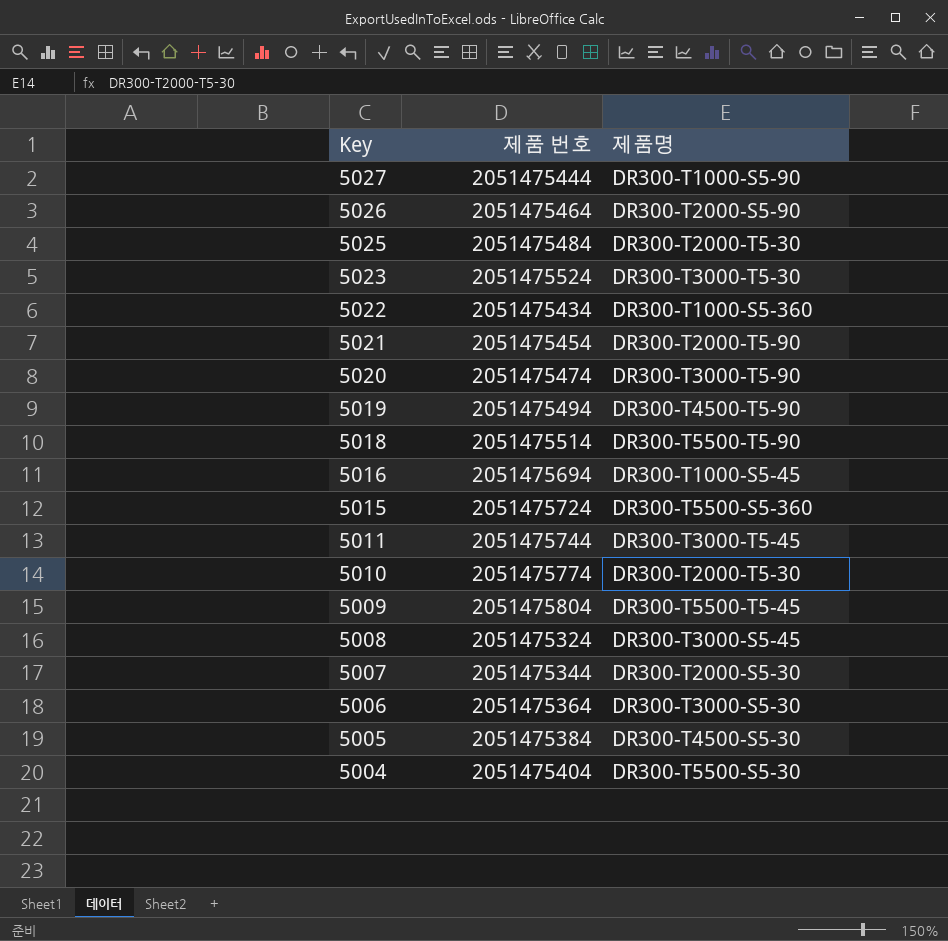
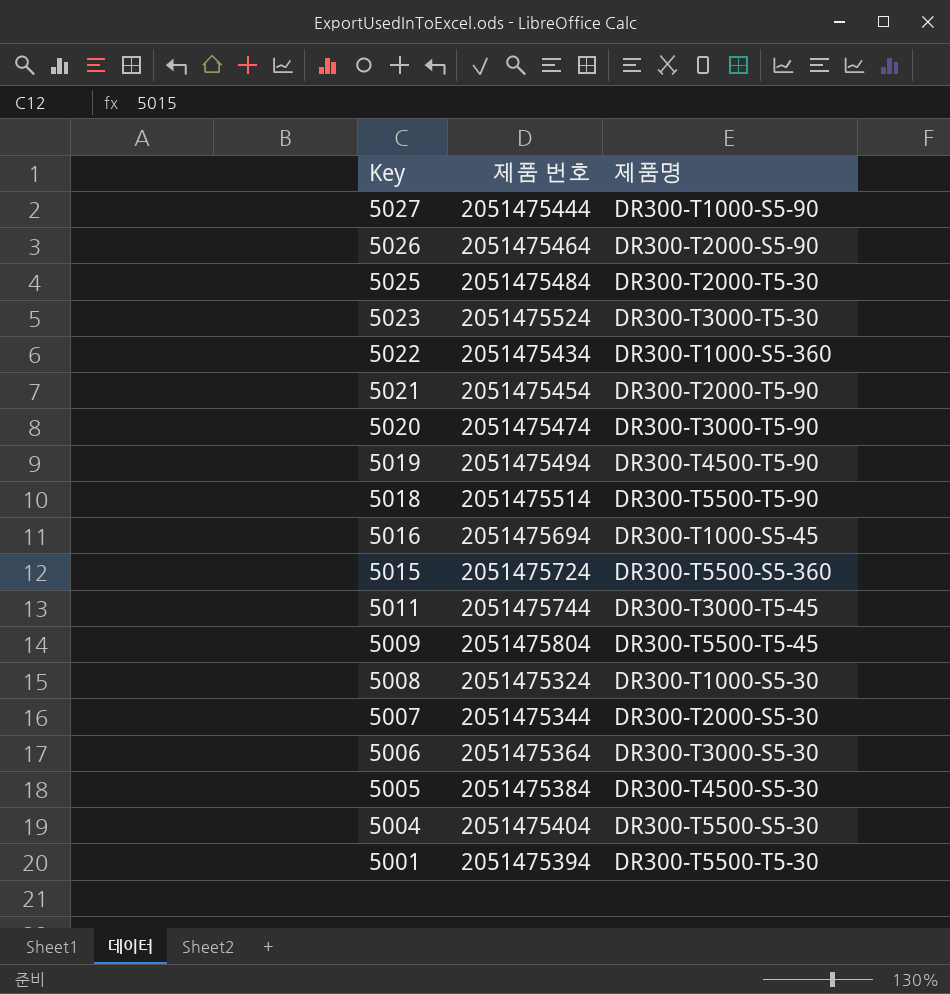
row 5010: 2051475774 | DR300-T2000-T5-30 -> none
5008 | 제품명: DR300-T3000-S5-45 -> DR300-T1000-S5-30
row 5001: none -> 2051475394 | DR300-T5500-T5-30

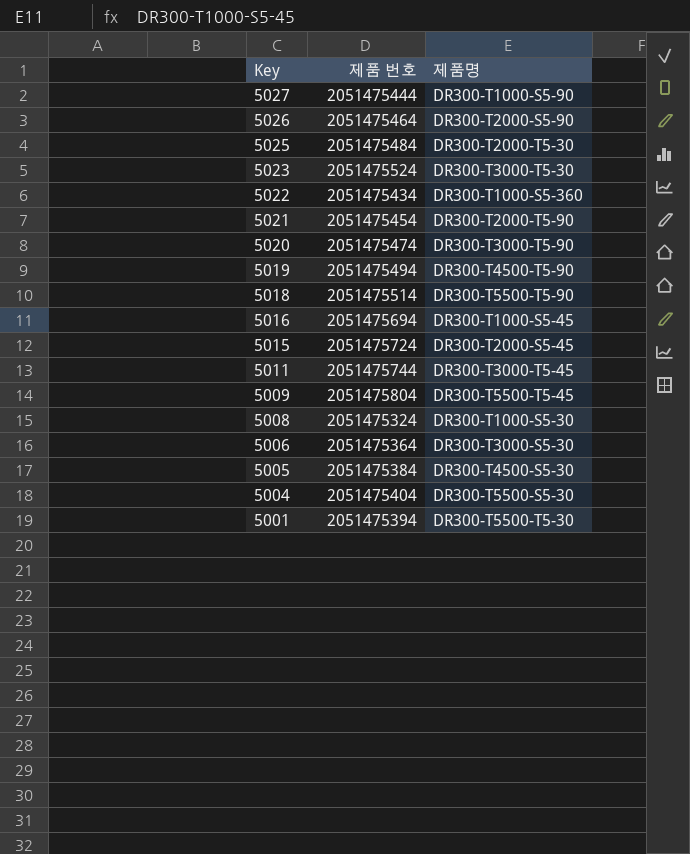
row 5007: 2051475344 | DR300-T2000-S5-30 -> none
5015 | 제품명: DR300-T5500-S5-360 -> DR300-T2000-S5-45

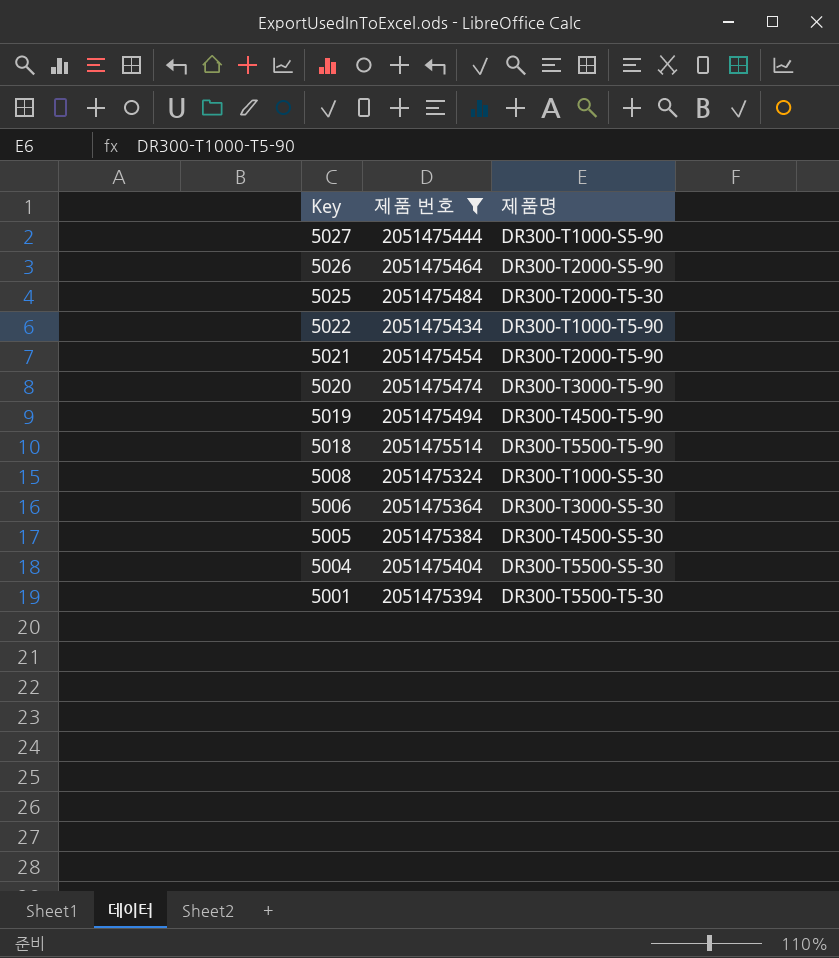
filter: none -> 제품 번호 <= 2051475514
5022 | 제품명: DR300-T1000-S5-360 -> DR300-T1000-T5-90

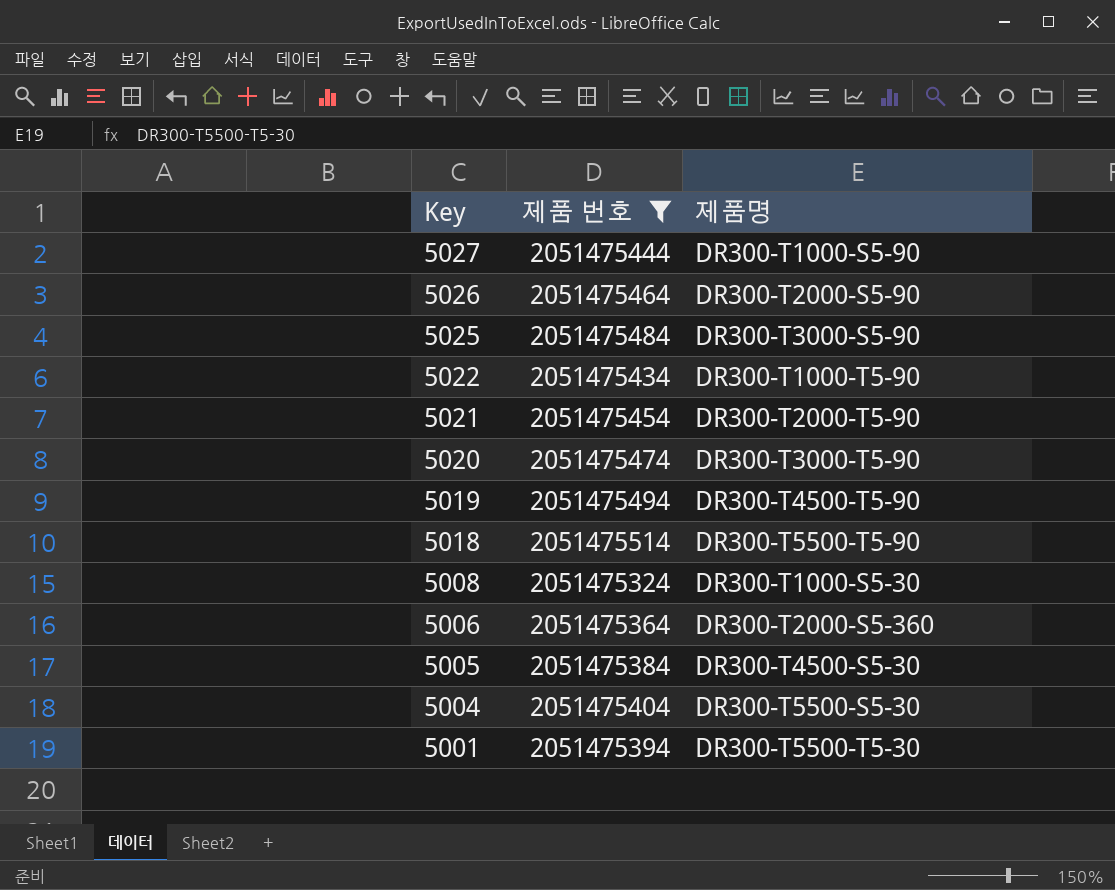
5025 | 제품명: DR300-T2000-T5-30 -> DR300-T3000-S5-90
5006 | 제품명: DR300-T3000-S5-30 -> DR300-T2000-S5-360

